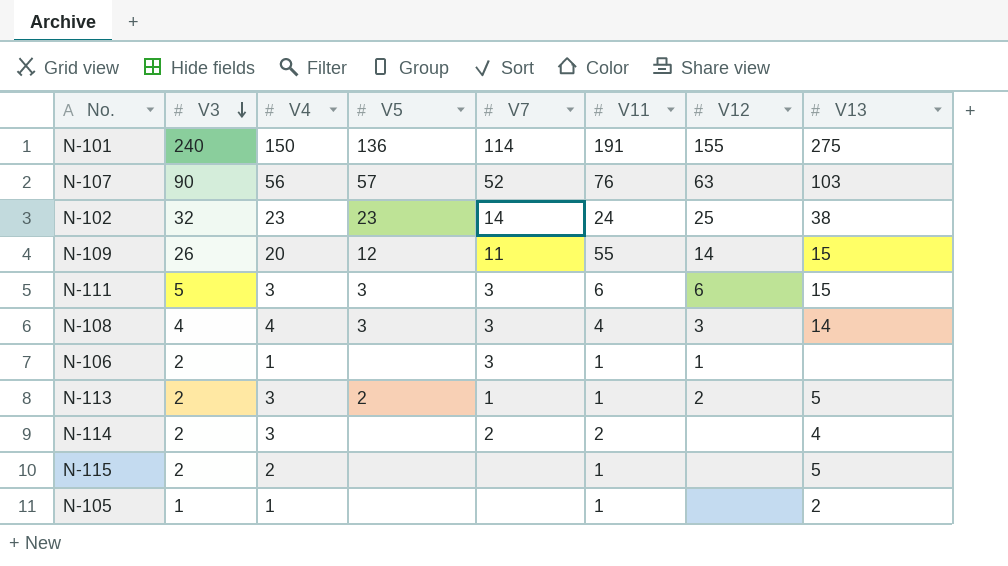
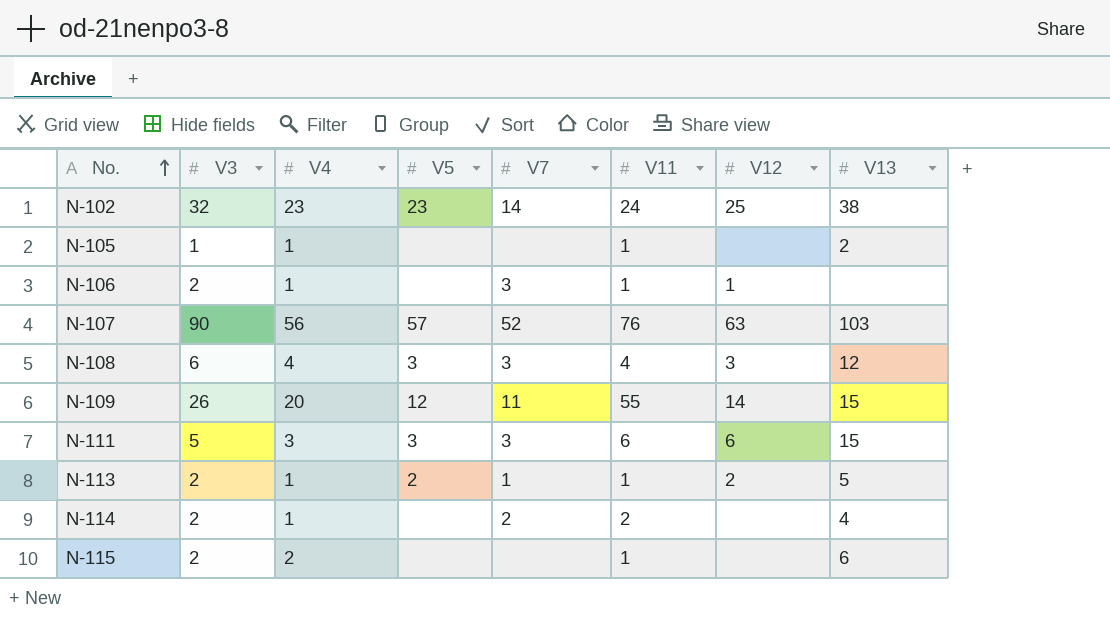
row order: V3 descending -> No. ascending
row N-101: 240 | 150 | 136 | 114 | 191 | 155 | 275 -> none
N-108 | V3: 4 -> 6
N-108 | V13: 14 -> 12
N-113 | V4: 3 -> 1
N-114 | V4: 3 -> 1
N-115 | V13: 5 -> 6

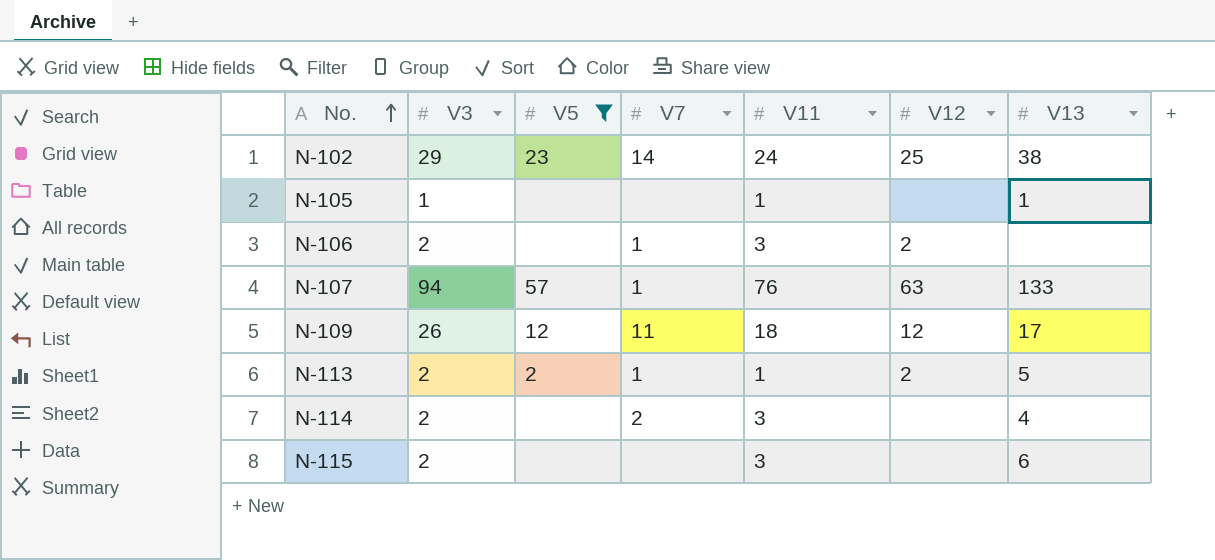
filter: none -> V5 != 3
column V4 | position: 3 -> none
N-102 | V3: 32 -> 29
N-105 | V13: 2 -> 1
N-106 | V7: 3 -> 1
N-106 | V11: 1 -> 3
N-106 | V12: 1 -> 2
N-107 | V3: 90 -> 94
N-107 | V7: 52 -> 1
N-107 | V13: 103 -> 133
N-109 | V11: 55 -> 18
N-109 | V12: 14 -> 12
N-109 | V13: 15 -> 17
N-114 | V11: 2 -> 3
N-115 | V11: 1 -> 3

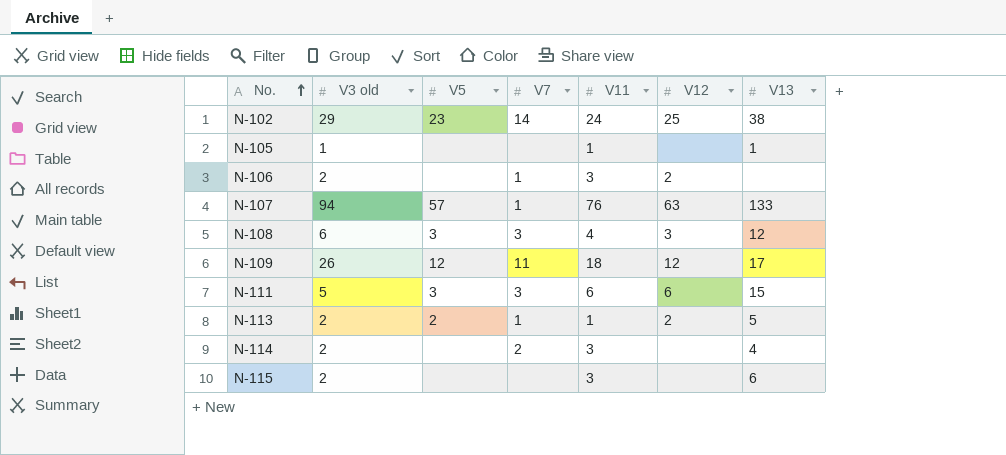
filter: V5 != 3 -> none
column name: V3 -> V3 old

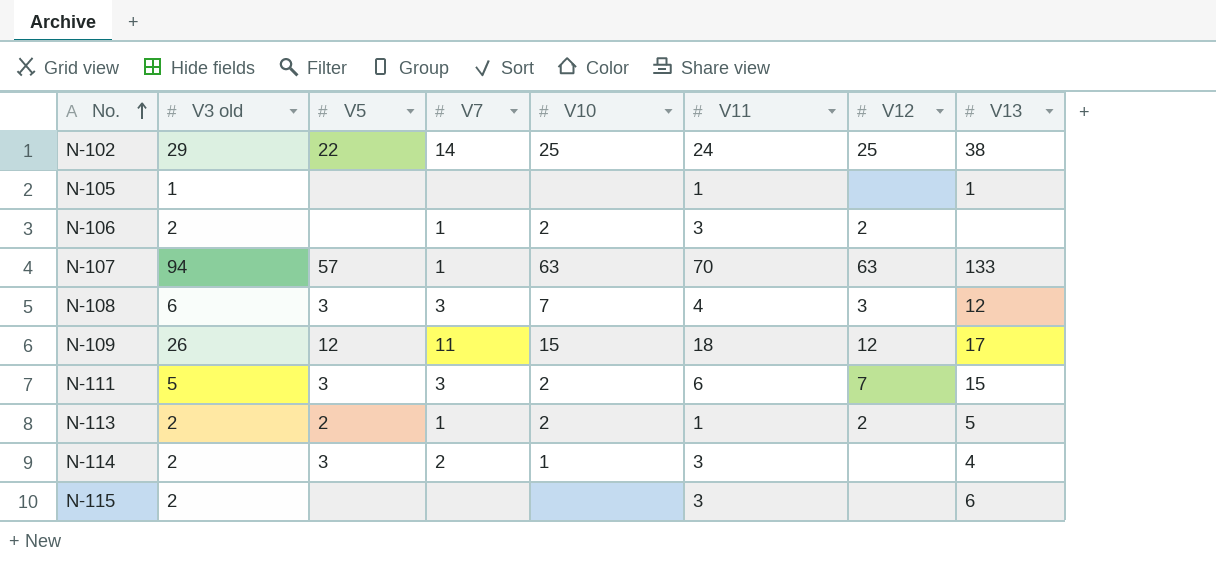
column V10 | position: none -> 5
N-102 | V5: 23 -> 22
N-107 | V11: 76 -> 70
N-111 | V12: 6 -> 7
N-114 | V5: none -> 3

